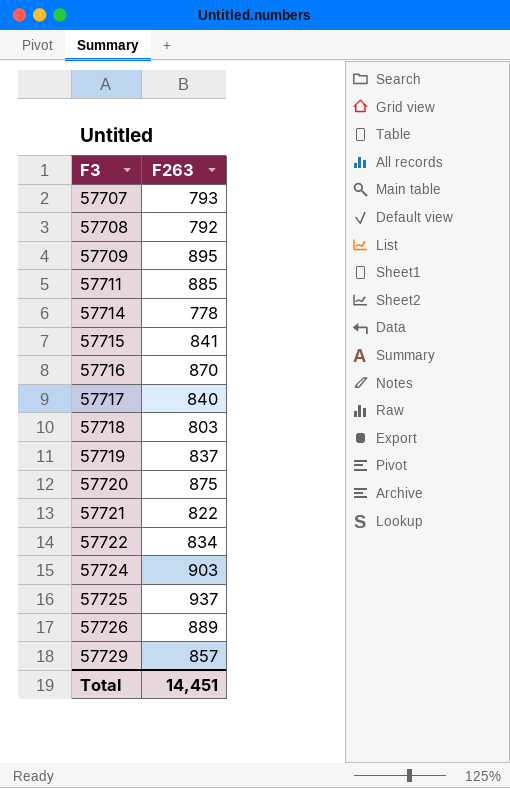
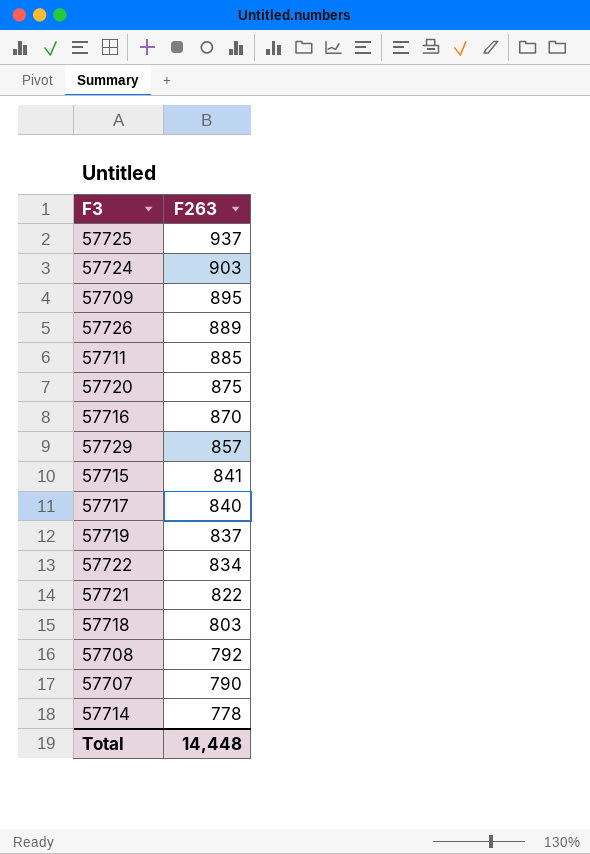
row order: F3 ascending -> F263 descending
57707 | F263: 793 -> 790
Total | F263: 14,451 -> 14,448

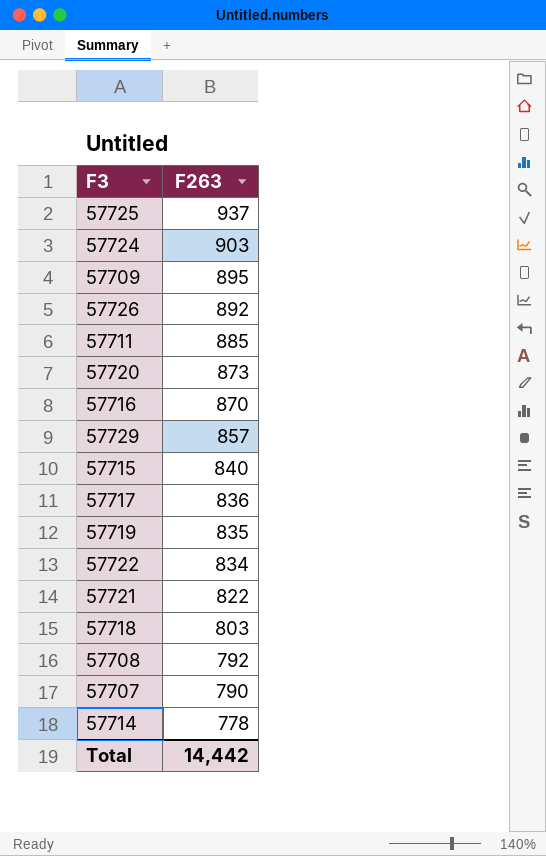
57726 | F263: 889 -> 892
57720 | F263: 875 -> 873
57715 | F263: 841 -> 840
57717 | F263: 840 -> 836
57719 | F263: 837 -> 835
Total | F263: 14,448 -> 14,442

